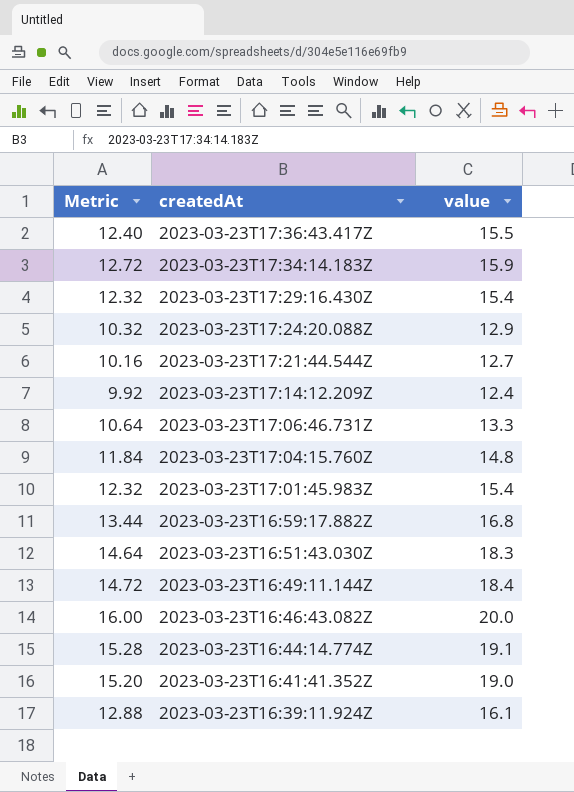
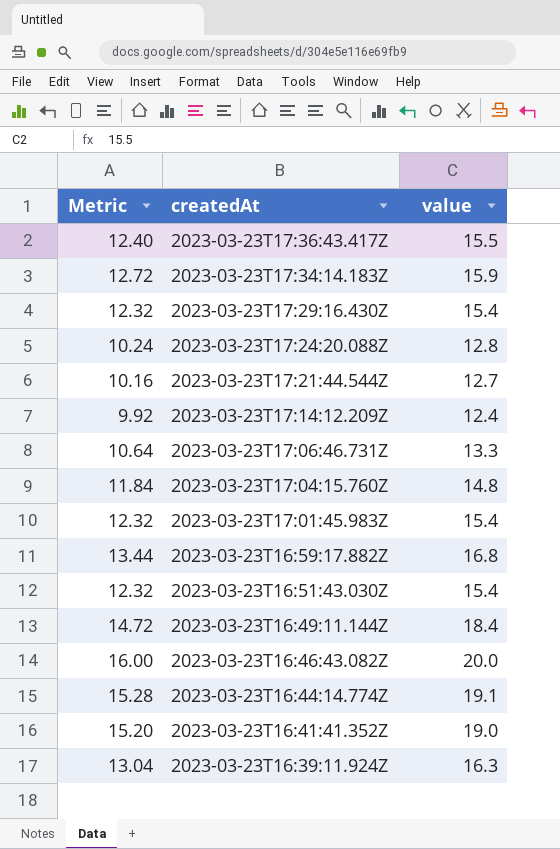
2023-03-23T17:24:20.088Z | Metric: 10.32 -> 10.24
2023-03-23T17:24:20.088Z | value: 12.9 -> 12.8
2023-03-23T16:51:43.030Z | Metric: 14.64 -> 12.32
2023-03-23T16:51:43.030Z | value: 18.3 -> 15.4
2023-03-23T16:39:11.924Z | Metric: 12.88 -> 13.04
2023-03-23T16:39:11.924Z | value: 16.1 -> 16.3

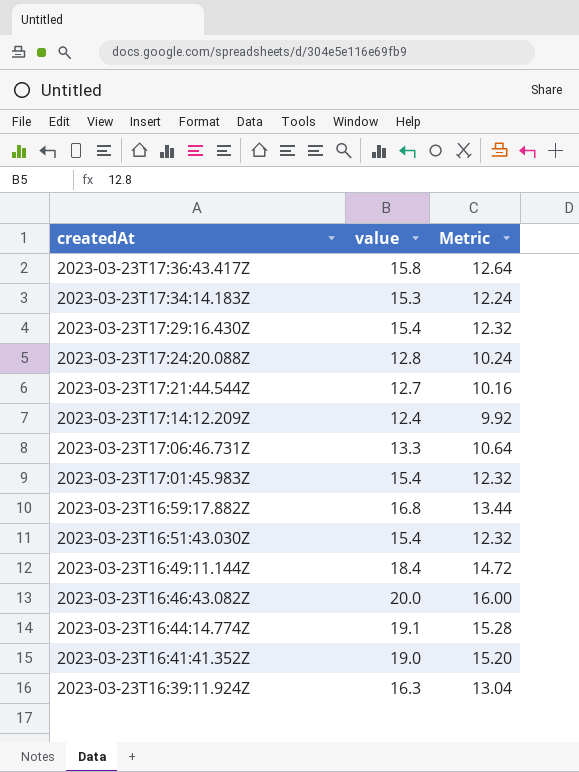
column Metric | position: 1 -> 3
row 2023-03-23T17:04:15.760Z: 11.84 | 14.8 -> none
2023-03-23T17:36:43.417Z | value: 15.5 -> 15.8
2023-03-23T17:36:43.417Z | Metric: 12.40 -> 12.64
2023-03-23T17:34:14.183Z | value: 15.9 -> 15.3
2023-03-23T17:34:14.183Z | Metric: 12.72 -> 12.24

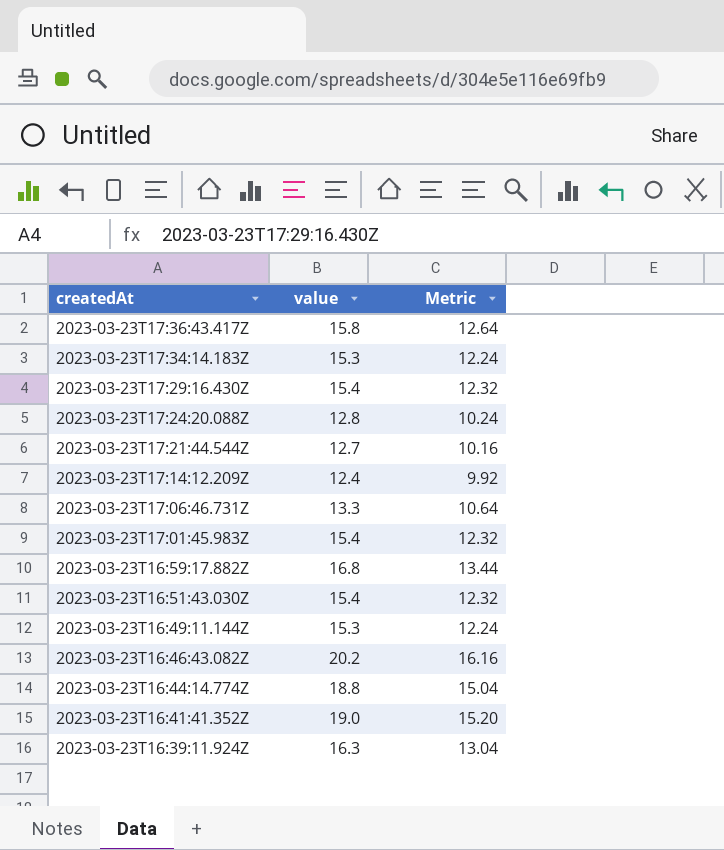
2023-03-23T16:49:11.144Z | value: 18.4 -> 15.3
2023-03-23T16:49:11.144Z | Metric: 14.72 -> 12.24
2023-03-23T16:46:43.082Z | value: 20.0 -> 20.2
2023-03-23T16:46:43.082Z | Metric: 16.00 -> 16.16
2023-03-23T16:44:14.774Z | value: 19.1 -> 18.8
2023-03-23T16:44:14.774Z | Metric: 15.28 -> 15.04

